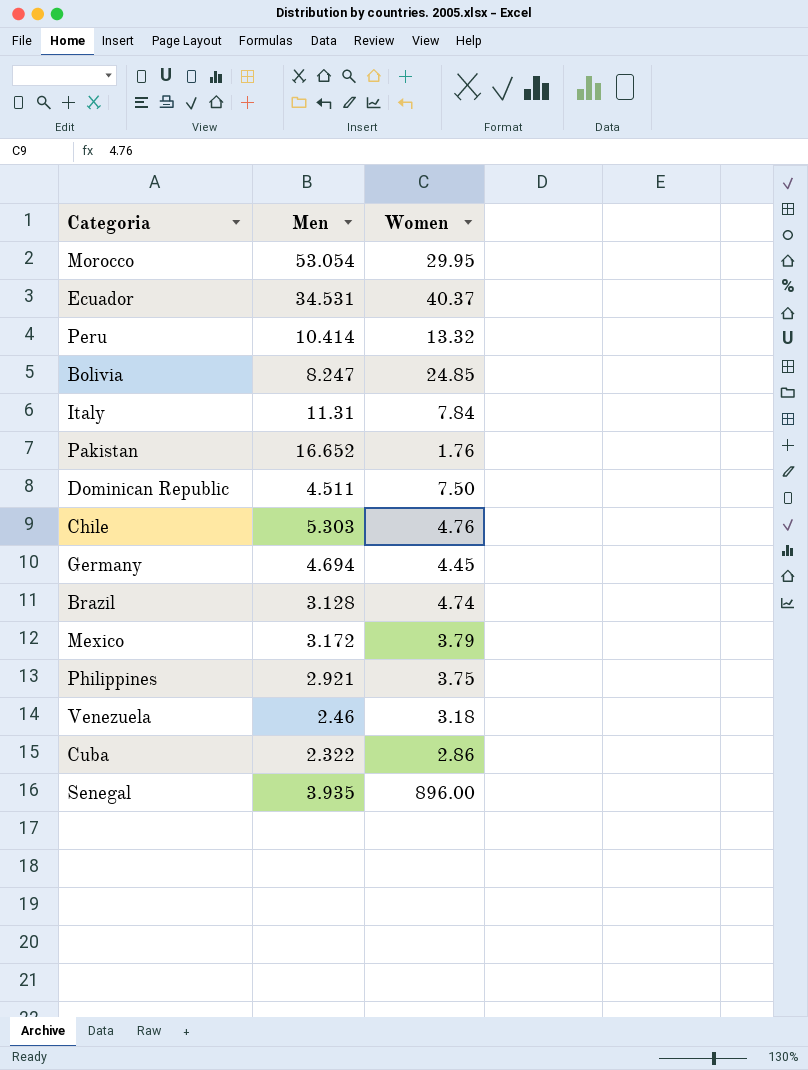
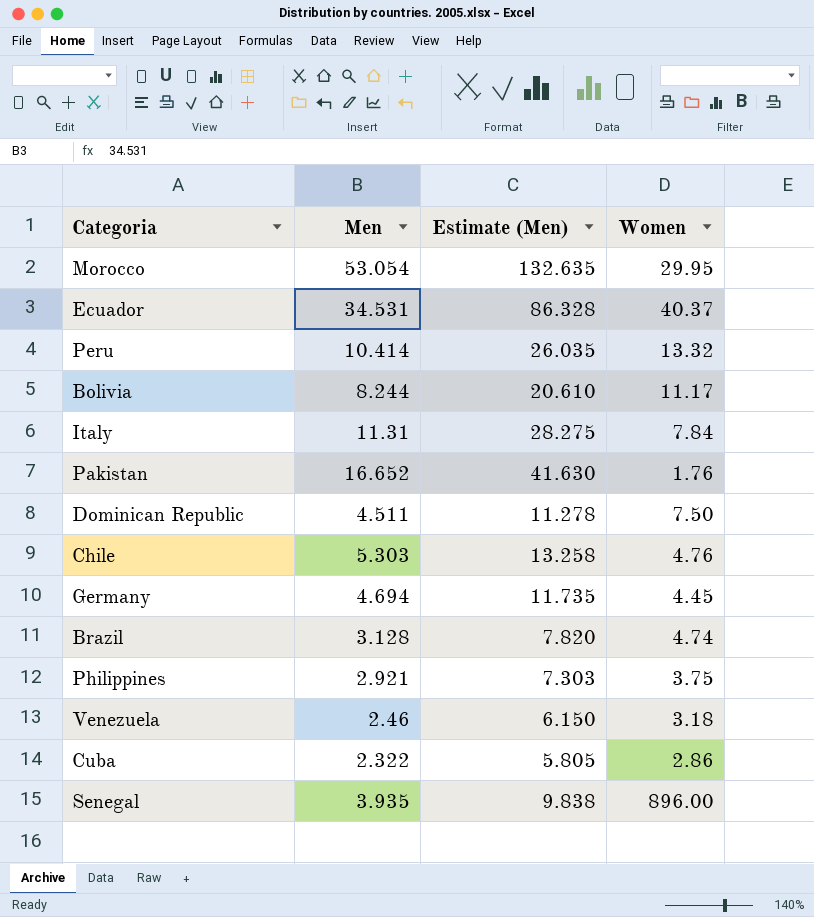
column Estimate (Men) | formula: none -> [Men] * 2.5
row Mexico: 3.172 | 3.79 -> none
Bolivia | Men: 8.247 -> 8.244
Bolivia | Women: 24.85 -> 11.17

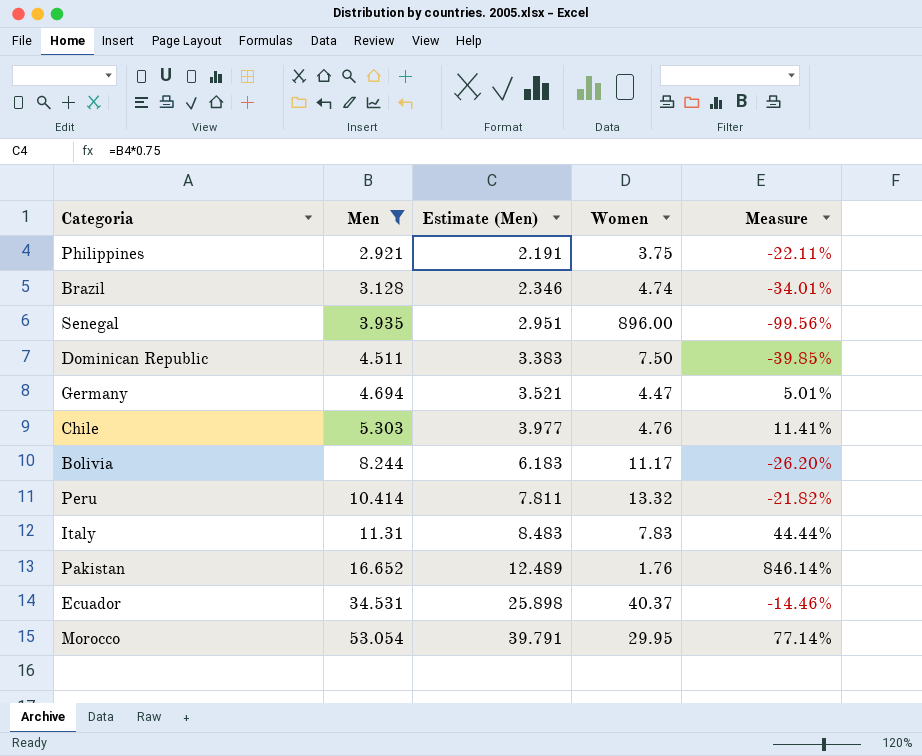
filter: none -> Men >= 2.921
row order: none -> Men ascending
column Estimate (Men) | formula: [Men] * 2.5 -> [Men] * 0.75
column Measure | formula: none -> ([Men] - [Women]) / [Women]
Germany | Women: 4.45 -> 4.47
Italy | Women: 7.84 -> 7.83

